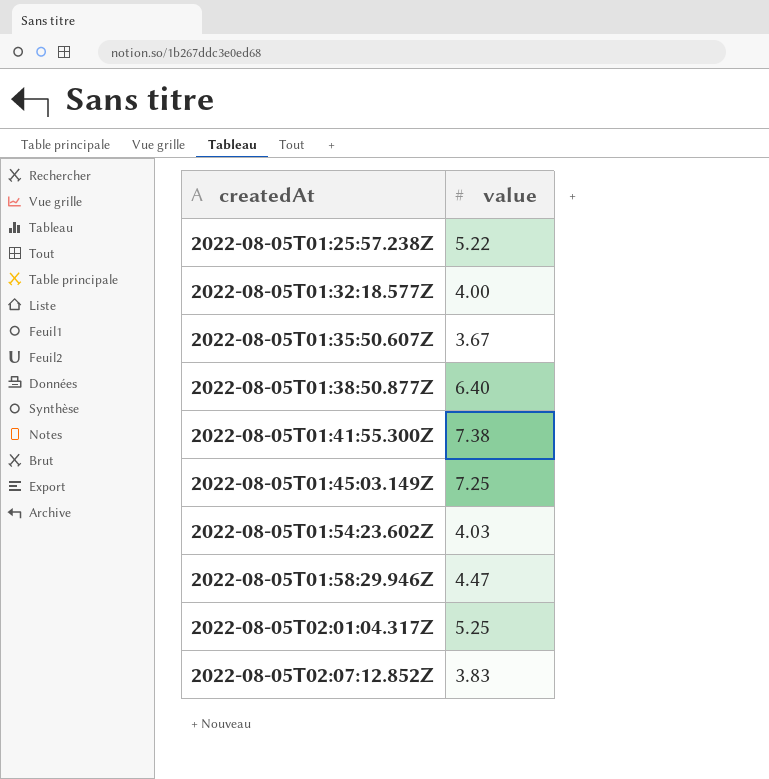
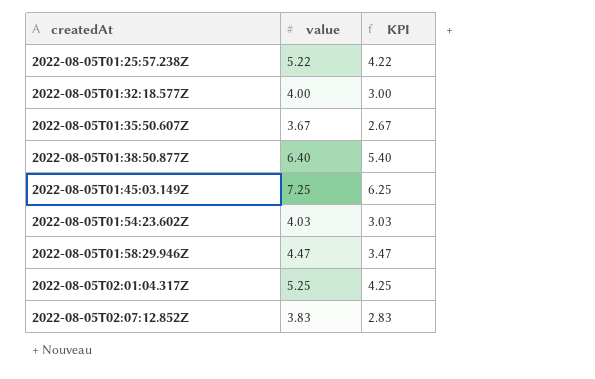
column KPI | formula: none -> [value] - 1
row 2022-08-05T01:41:55.300Z: 7.38 -> none

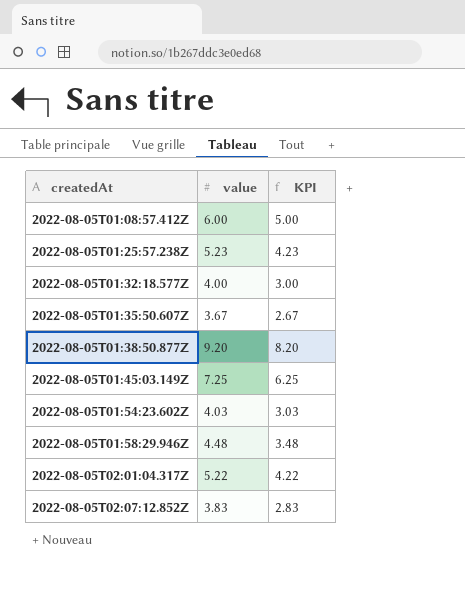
row 2022-08-05T01:08:57.412Z: none -> 6.00 | 5.00
2022-08-05T01:25:57.238Z | value: 5.22 -> 5.23
2022-08-05T01:25:57.238Z | KPI: 4.22 -> 4.23
2022-08-05T01:38:50.877Z | value: 6.40 -> 9.20
2022-08-05T01:38:50.877Z | KPI: 5.40 -> 8.20
2022-08-05T01:58:29.946Z | value: 4.47 -> 4.48
2022-08-05T01:58:29.946Z | KPI: 3.47 -> 3.48
2022-08-05T02:01:04.317Z | value: 5.25 -> 5.22
2022-08-05T02:01:04.317Z | KPI: 4.25 -> 4.22

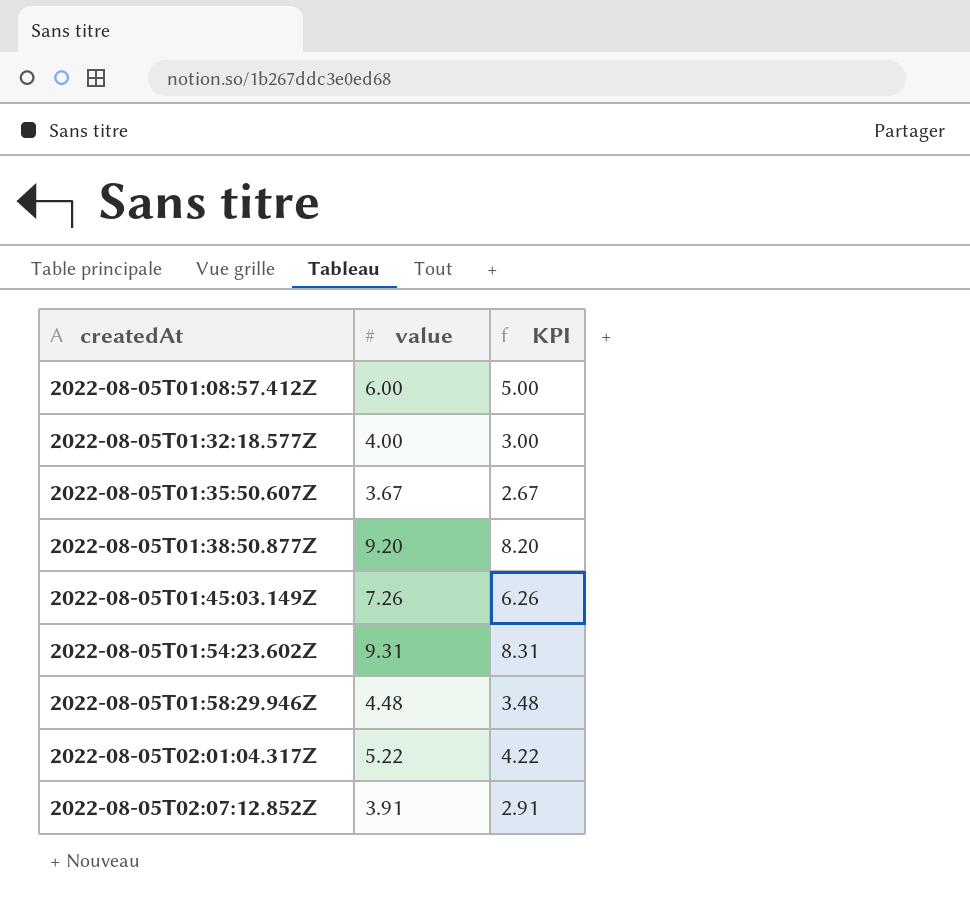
row 2022-08-05T01:25:57.238Z: 5.23 | 4.23 -> none
2022-08-05T01:45:03.149Z | value: 7.25 -> 7.26
2022-08-05T01:45:03.149Z | KPI: 6.25 -> 6.26
2022-08-05T01:54:23.602Z | value: 4.03 -> 9.31
2022-08-05T01:54:23.602Z | KPI: 3.03 -> 8.31
2022-08-05T02:07:12.852Z | value: 3.83 -> 3.91
2022-08-05T02:07:12.852Z | KPI: 2.83 -> 2.91

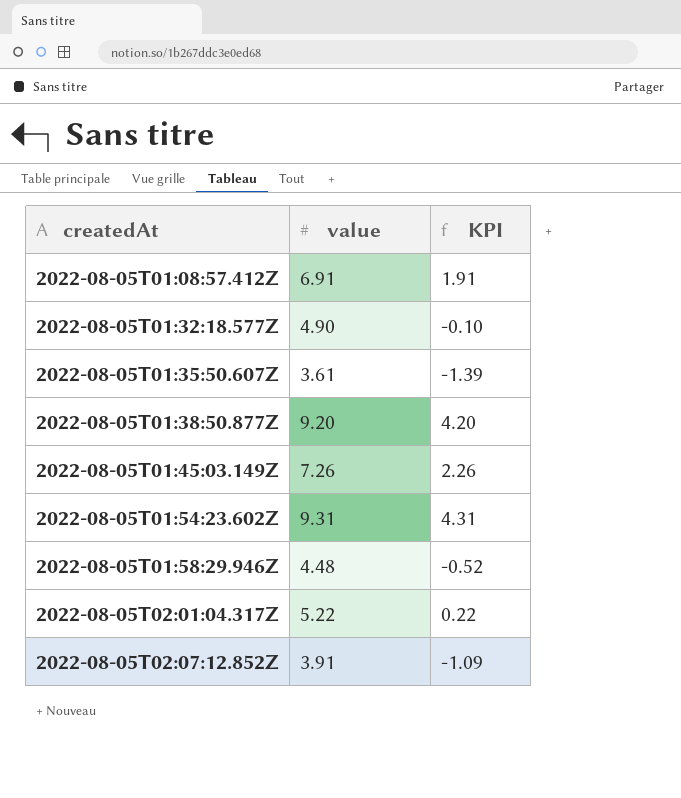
column KPI | formula: [value] - 1 -> [value] - 5
2022-08-05T01:08:57.412Z | value: 6.00 -> 6.91
2022-08-05T01:32:18.577Z | value: 4.00 -> 4.90
2022-08-05T01:35:50.607Z | value: 3.67 -> 3.61

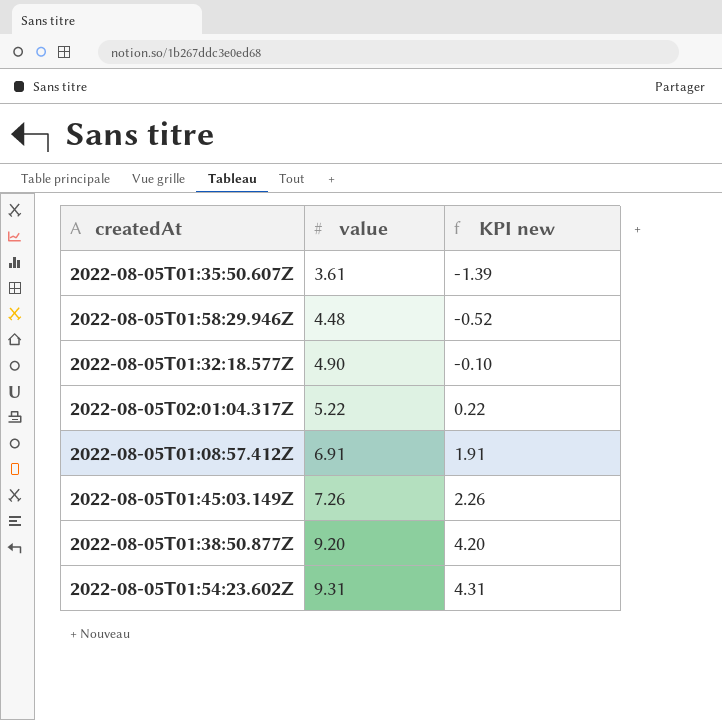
row order: createdAt ascending -> value ascending
column name: KPI -> KPI new
row 2022-08-05T02:07:12.852Z: 3.91 | -1.09 -> none

